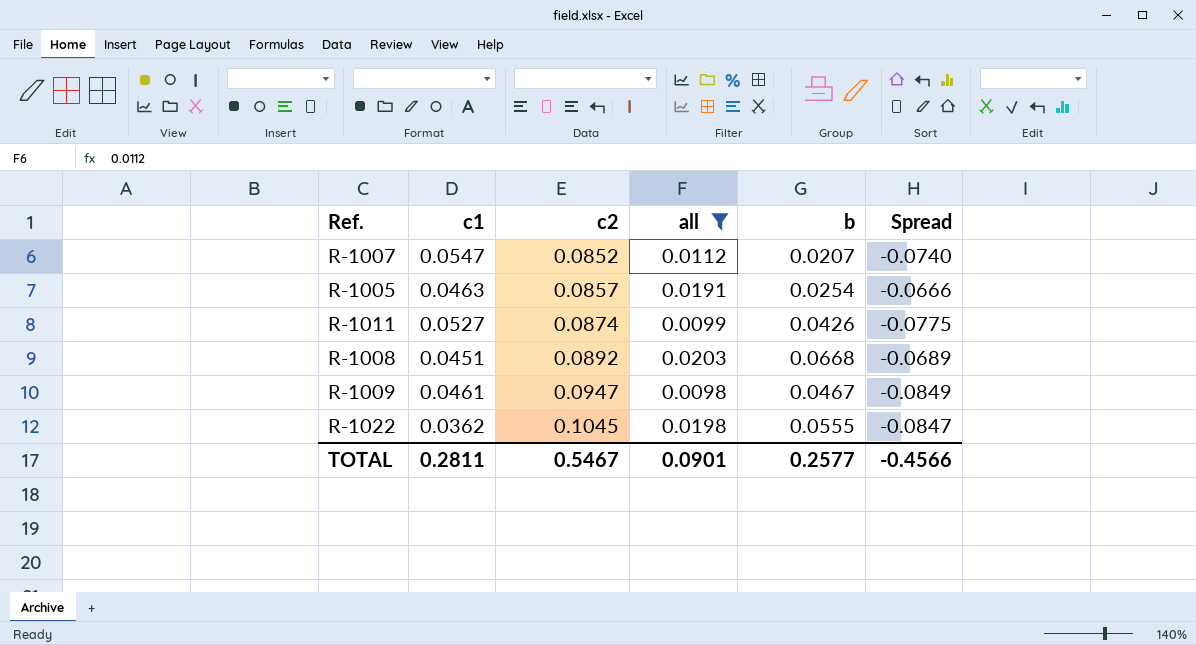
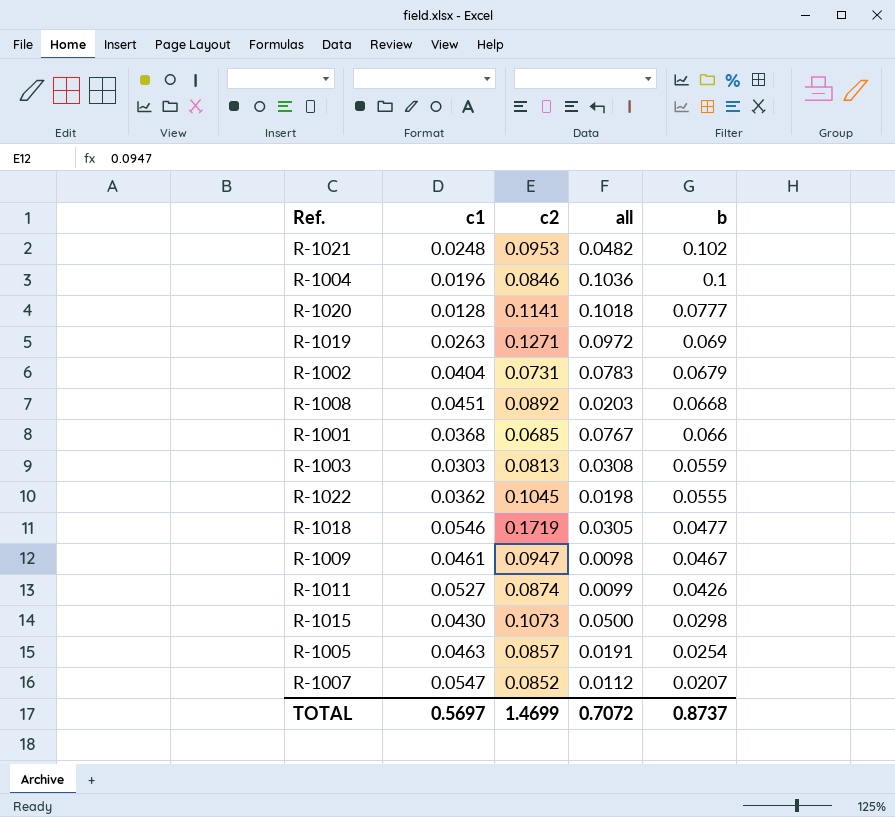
filter: all <= 0.0203 -> none
row order: c2 ascending -> b descending
column Spread | formula: [all] - [c2] -> none
TOTAL | c1: 0.2811 -> 0.5697
TOTAL | c2: 0.5467 -> 1.4699
TOTAL | all: 0.0901 -> 0.7072
TOTAL | b: 0.2577 -> 0.8737

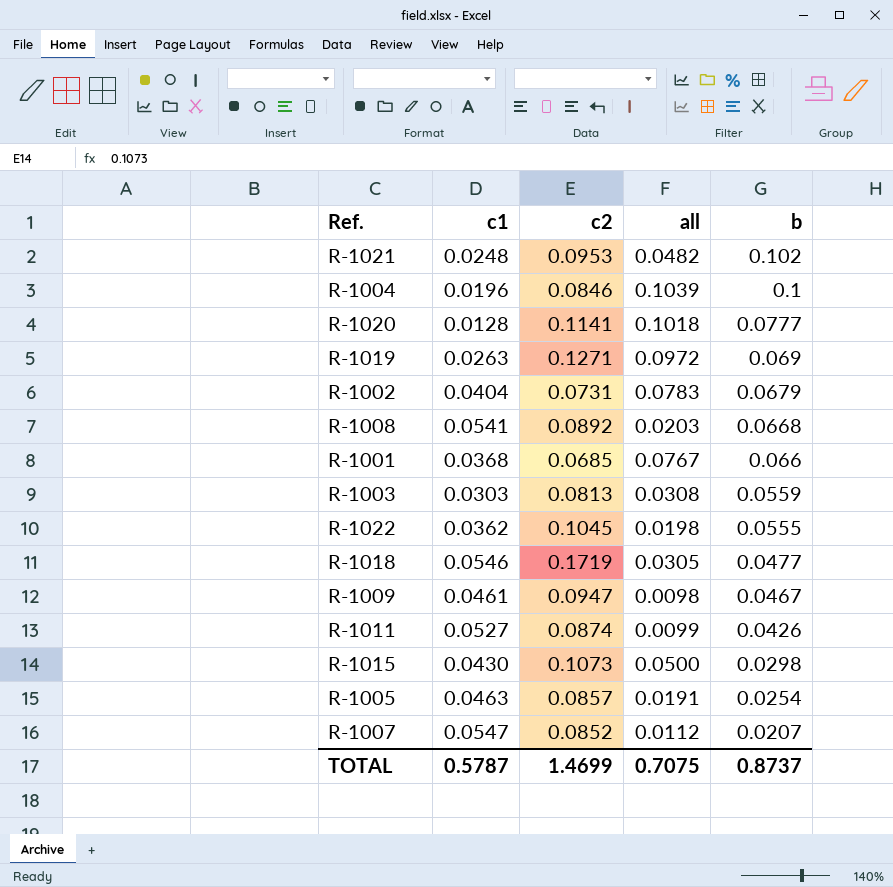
R-1004 | all: 0.1036 -> 0.1039
R-1008 | c1: 0.0451 -> 0.0541
TOTAL | c1: 0.5697 -> 0.5787
TOTAL | all: 0.7072 -> 0.7075

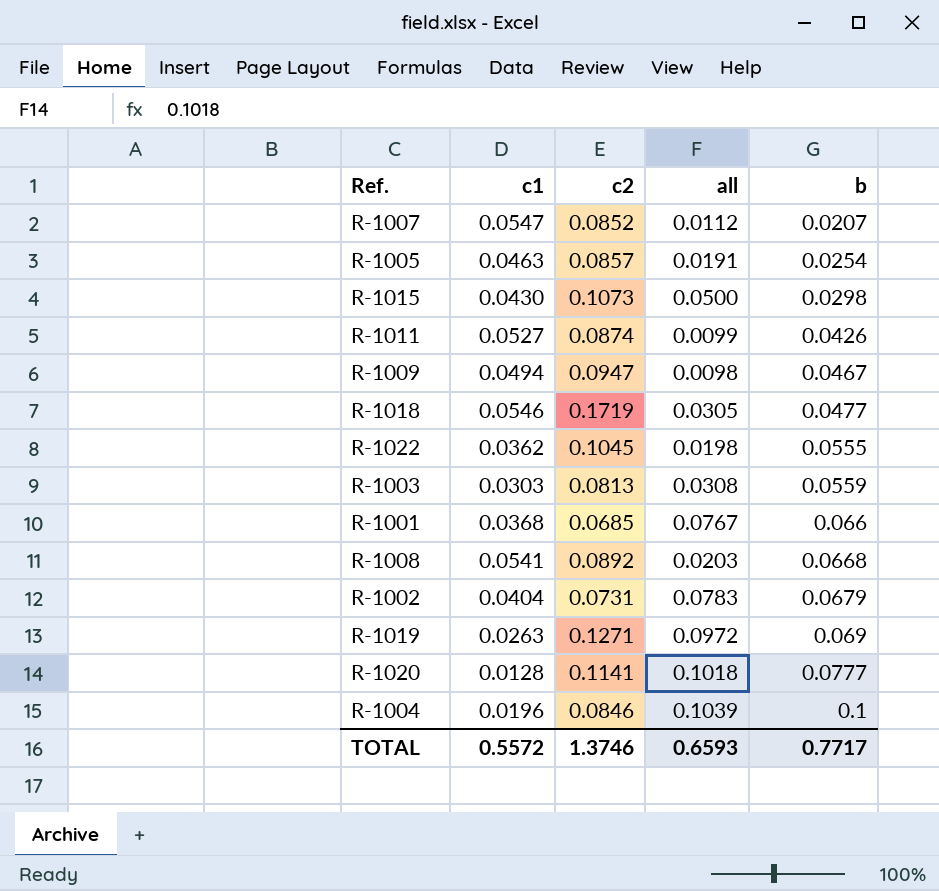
row order: b descending -> b ascending
row R-1021: 0.0248 | 0.0953 | 0.0482 | 0.102 -> none
R-1009 | c1: 0.0461 -> 0.0494
TOTAL | c1: 0.5787 -> 0.5572
TOTAL | c2: 1.4699 -> 1.3746
TOTAL | all: 0.7075 -> 0.6593
TOTAL | b: 0.8737 -> 0.7717

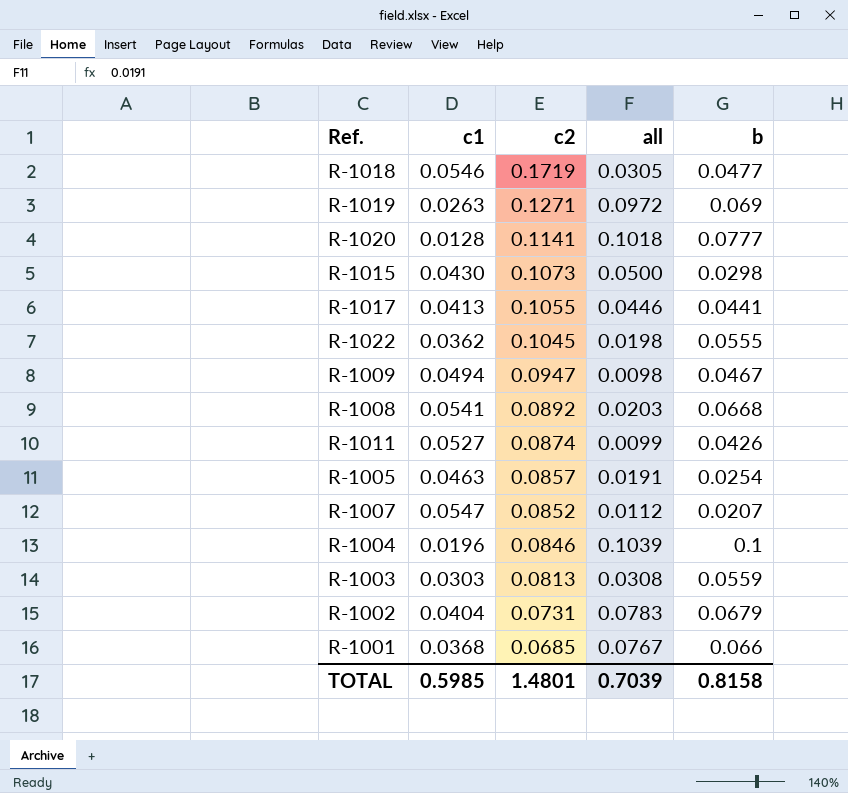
row order: b ascending -> c2 descending
row R-1017: none -> 0.0413 | 0.1055 | 0.0446 | 0.0441
TOTAL | c1: 0.5572 -> 0.5985
TOTAL | c2: 1.3746 -> 1.4801
TOTAL | all: 0.6593 -> 0.7039
TOTAL | b: 0.7717 -> 0.8158

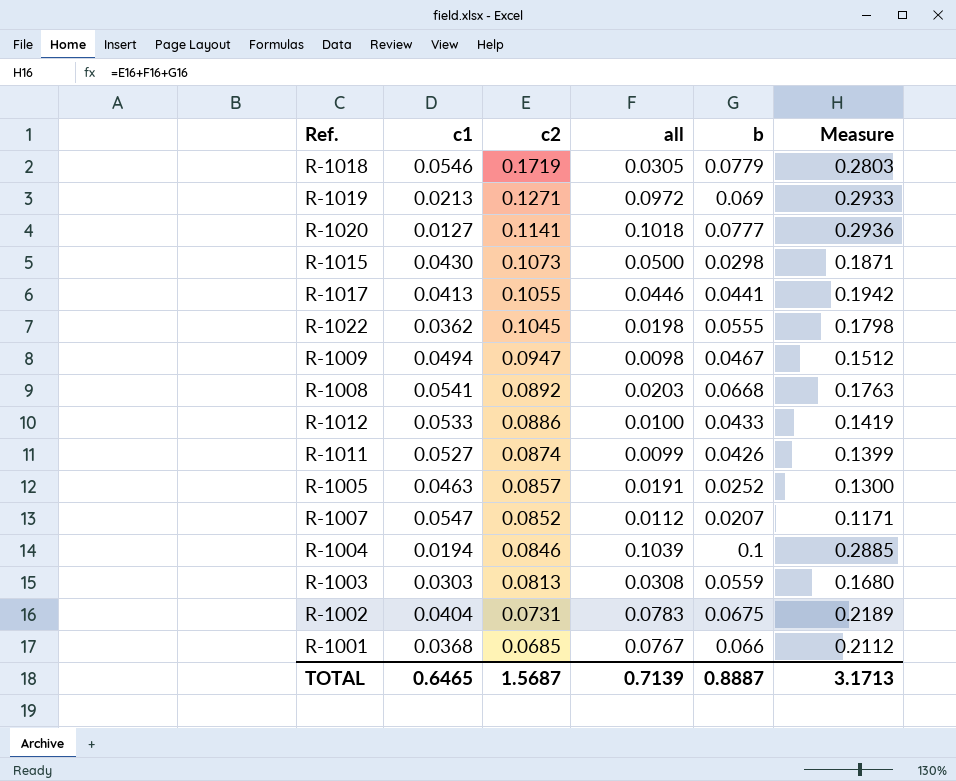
column Measure | formula: none -> [c2] + [all] + [b]
R-1018 | b: 0.0477 -> 0.0779
R-1019 | c1: 0.0263 -> 0.0213
R-1020 | c1: 0.0128 -> 0.0127
row R-1012: none -> 0.0533 | 0.0886 | 0.0100 | 0.0433 | 0.1419
R-1005 | b: 0.0254 -> 0.0252
R-1004 | c1: 0.0196 -> 0.0194
R-1002 | b: 0.0679 -> 0.0675
TOTAL | c1: 0.5985 -> 0.6465
TOTAL | c2: 1.4801 -> 1.5687
TOTAL | all: 0.7039 -> 0.7139
TOTAL | b: 0.8158 -> 0.8887

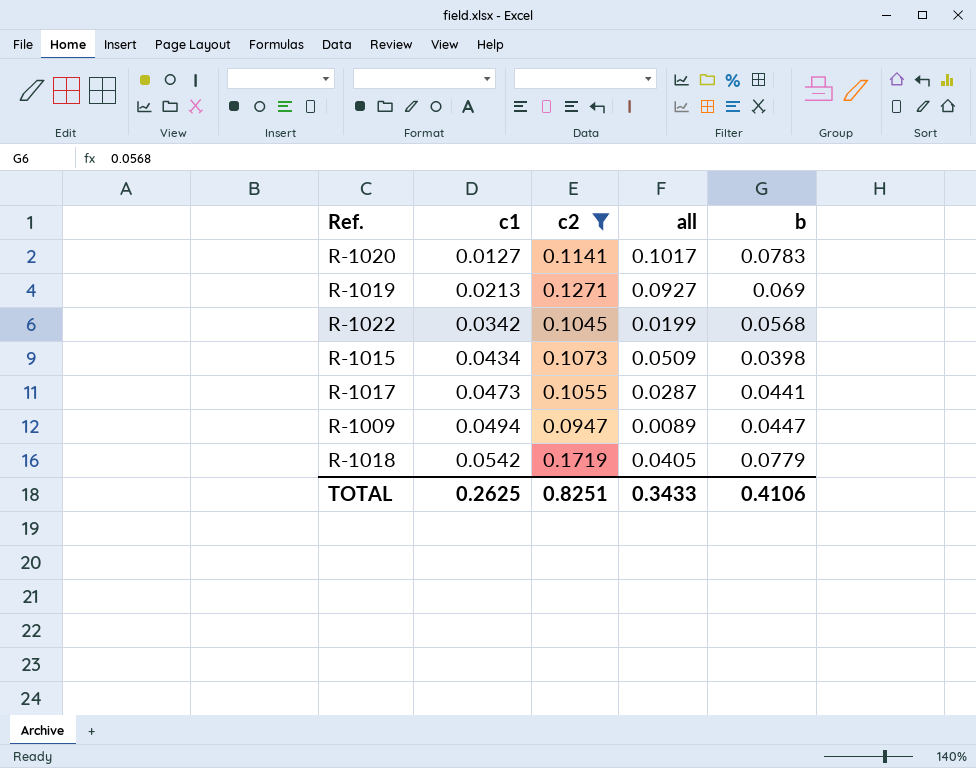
filter: none -> c2 >= 0.0947
row order: c2 descending -> c1 ascending
column Measure | formula: [c2] + [all] + [b] -> none
R-1020 | all: 0.1018 -> 0.1017
R-1020 | b: 0.0777 -> 0.0783
R-1019 | all: 0.0972 -> 0.0927
R-1022 | c1: 0.0362 -> 0.0342
R-1022 | all: 0.0198 -> 0.0199
R-1022 | b: 0.0555 -> 0.0568
R-1015 | c1: 0.0430 -> 0.0434
R-1015 | all: 0.0500 -> 0.0509
R-1015 | b: 0.0298 -> 0.0398
R-1017 | c1: 0.0413 -> 0.0473
R-1017 | all: 0.0446 -> 0.0287
R-1009 | all: 0.0098 -> 0.0089
R-1009 | b: 0.0467 -> 0.0447
R-1018 | c1: 0.0546 -> 0.0542
R-1018 | all: 0.0305 -> 0.0405
TOTAL | c1: 0.6465 -> 0.2625
TOTAL | c2: 1.5687 -> 0.8251
TOTAL | all: 0.7139 -> 0.3433
TOTAL | b: 0.8887 -> 0.4106

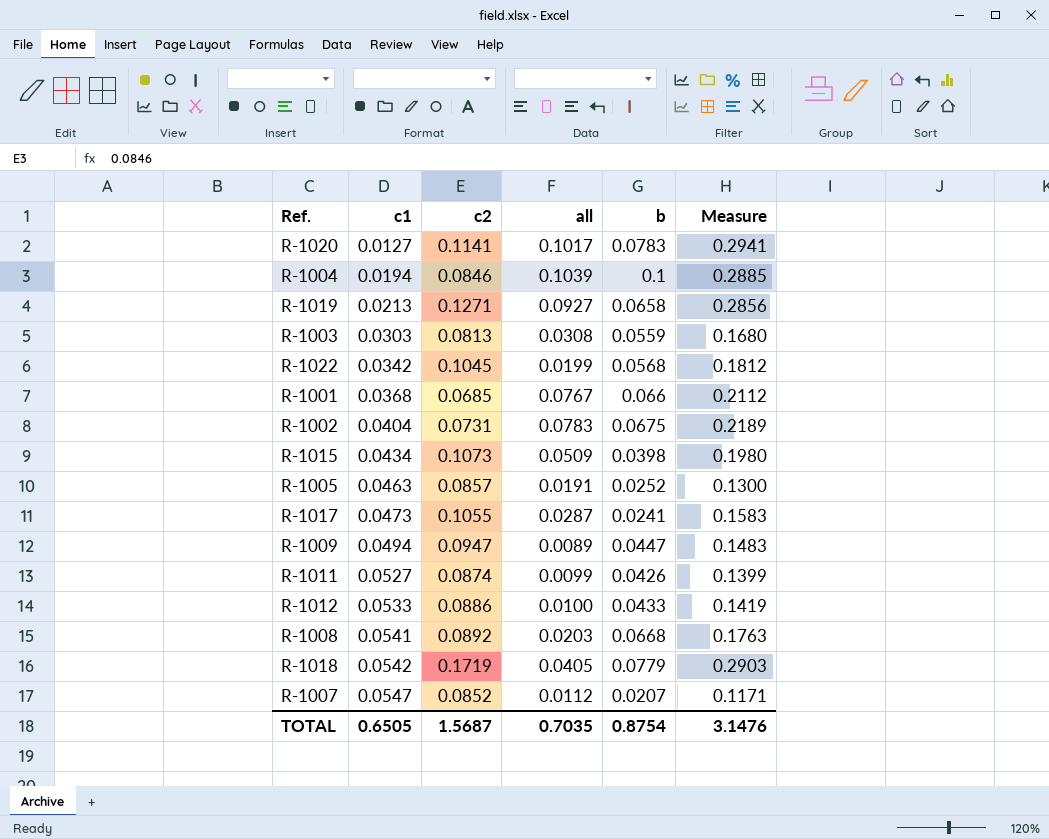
filter: c2 >= 0.0947 -> none
column Measure | formula: none -> [c2] + [all] + [b]
R-1019 | b: 0.069 -> 0.0658
R-1017 | b: 0.0441 -> 0.0241
TOTAL | c1: 0.2625 -> 0.6505
TOTAL | c2: 0.8251 -> 1.5687
TOTAL | all: 0.3433 -> 0.7035
TOTAL | b: 0.4106 -> 0.8754

